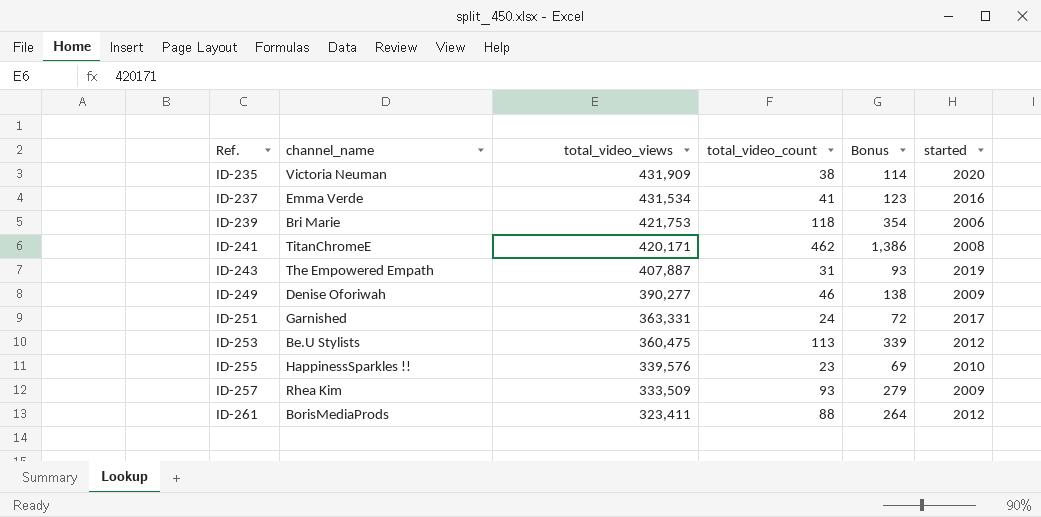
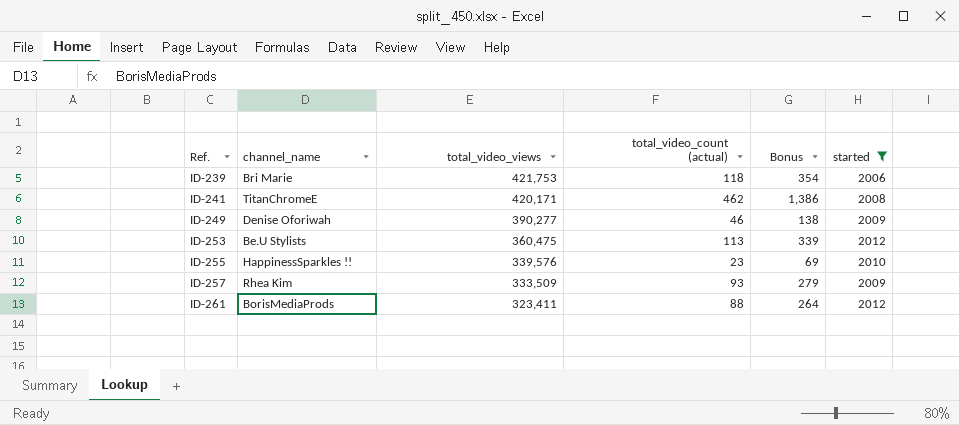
filter: none -> started <= 2012
column name: total_video_count -> total_video_count (actual)

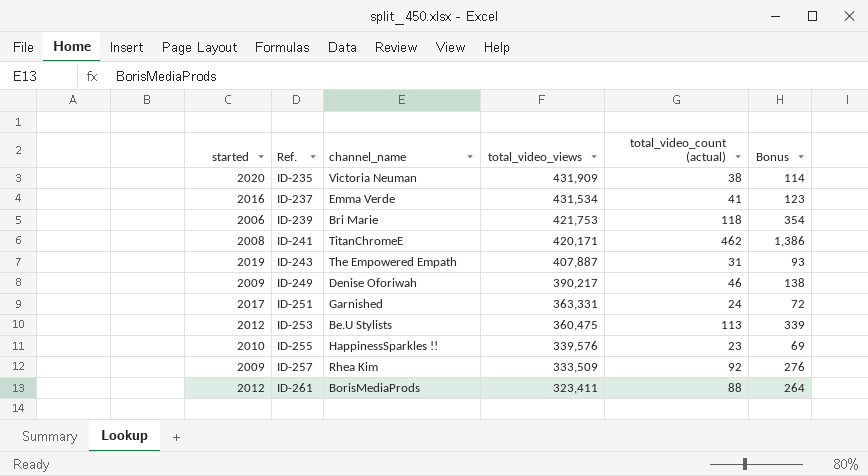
filter: started <= 2012 -> none
column started | position: 6 -> 1
ID-249 | total_video_views: 390,277 -> 390,217
ID-257 | total_video_count (actual): 93 -> 92
ID-257 | Bonus: 279 -> 276

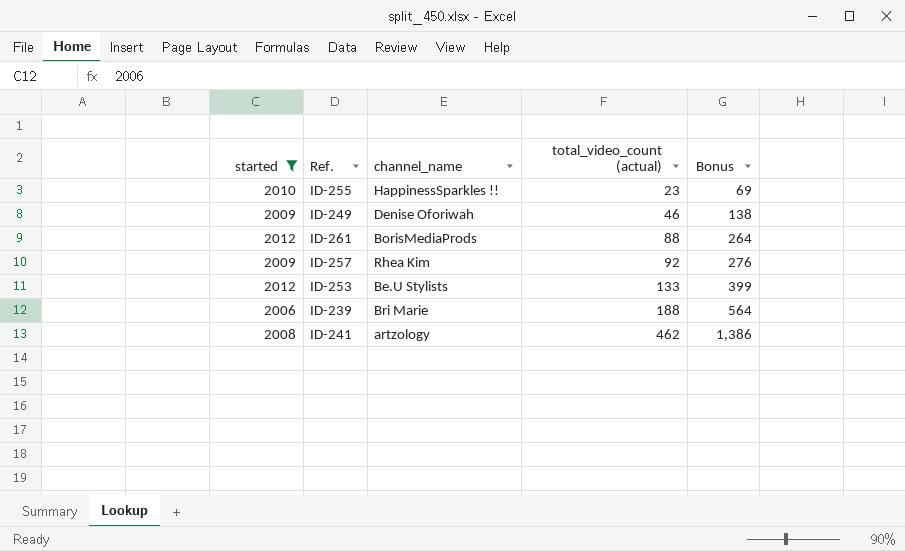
filter: none -> started <= 2012
row order: Ref. ascending -> total_video_count (actual) ascending
column total_video_views | position: 4 -> none
ID-253 | total_video_count (actual): 113 -> 133
ID-253 | Bonus: 339 -> 399
ID-239 | total_video_count (actual): 118 -> 188
ID-239 | Bonus: 354 -> 564
ID-241 | channel_name: TitanChromeE -> artzology

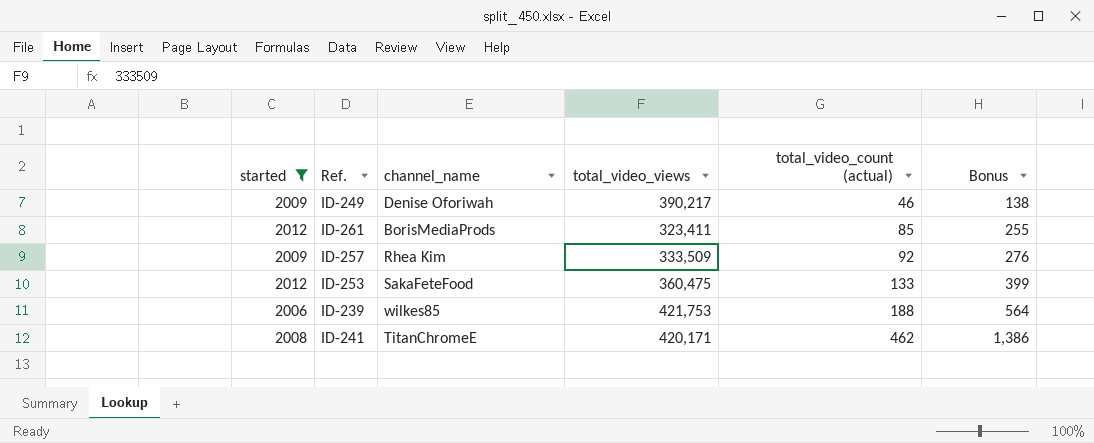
column total_video_views | position: none -> 4
row ID-255: 2010 | HappinessSparkles !! | 23 | 69 -> none
ID-261 | total_video_count (actual): 88 -> 85
ID-261 | Bonus: 264 -> 255
ID-253 | channel_name: Be.U Stylists -> SakaFeteFood
ID-239 | channel_name: Bri Marie -> wilkes85
ID-241 | channel_name: artzology -> TitanChromeE

